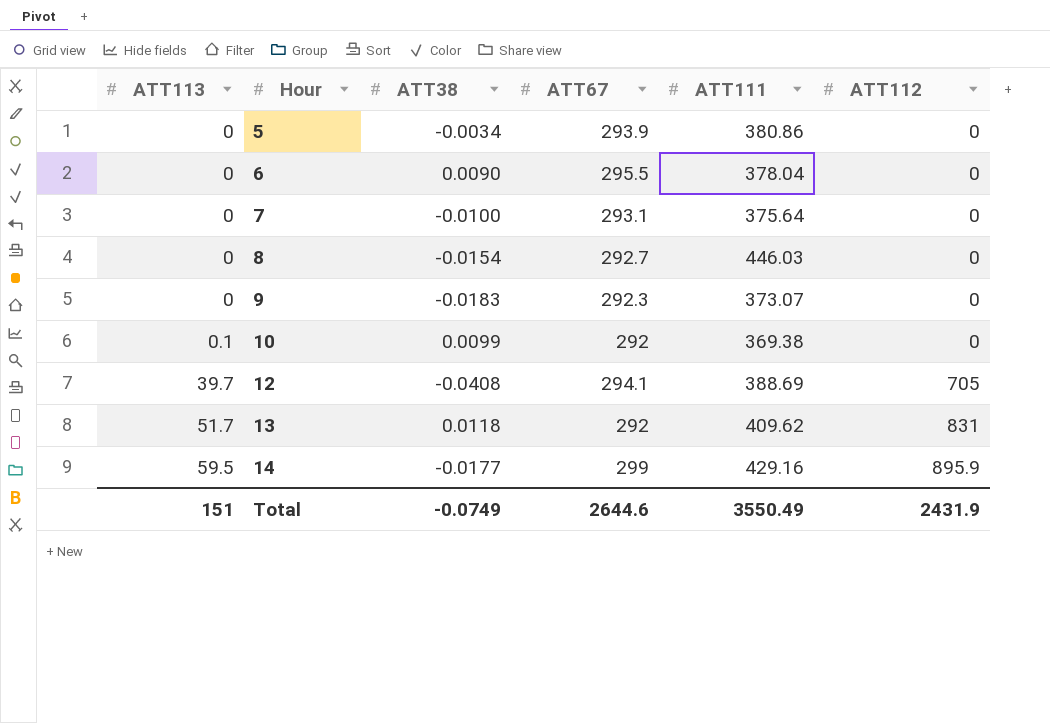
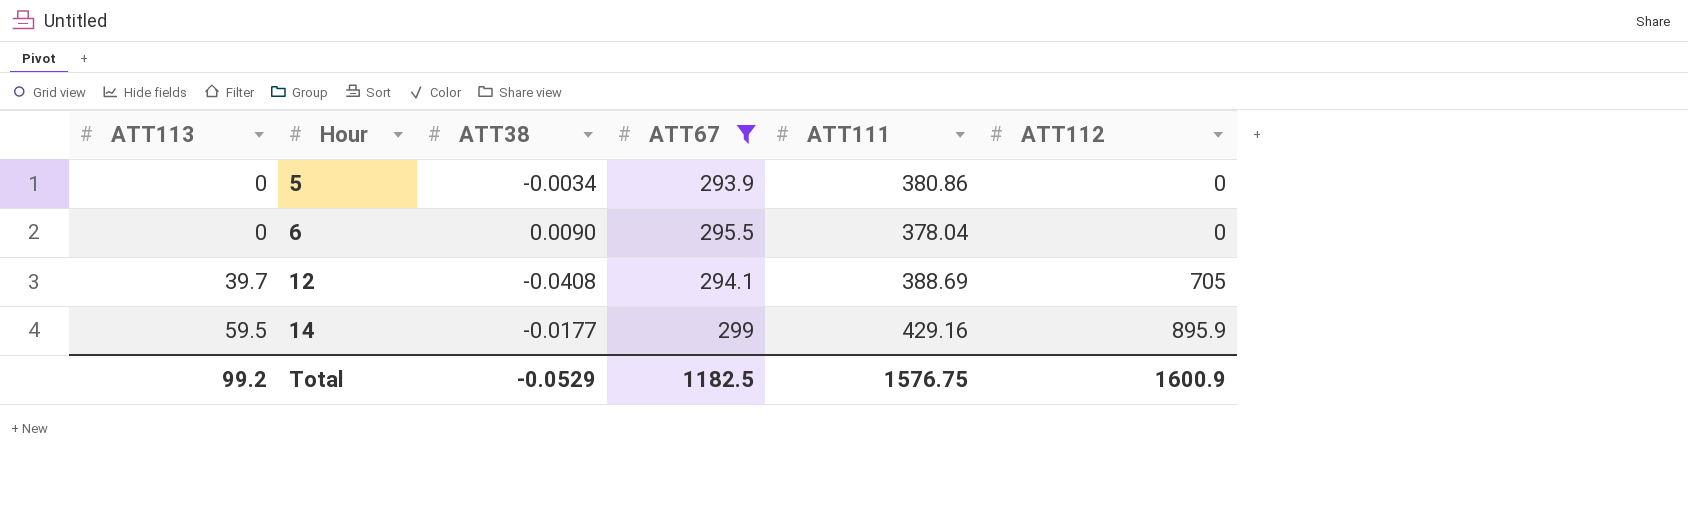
filter: none -> ATT67 >= 293.9
Total | ATT113: 151 -> 99.2
Total | ATT38: -0.0749 -> -0.0529
Total | ATT67: 2644.6 -> 1182.5
Total | ATT111: 3550.49 -> 1576.75
Total | ATT112: 2431.9 -> 1600.9

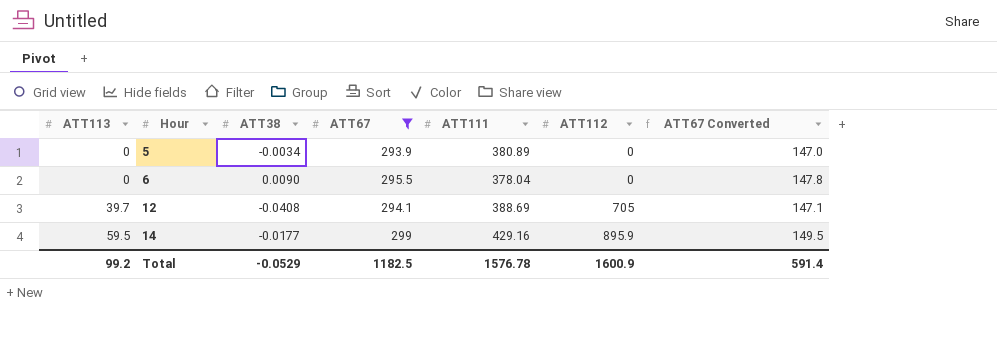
column ATT67 Converted | formula: none -> [ATT67] * 0.5
5 | ATT111: 380.86 -> 380.89
Total | ATT111: 1576.75 -> 1576.78

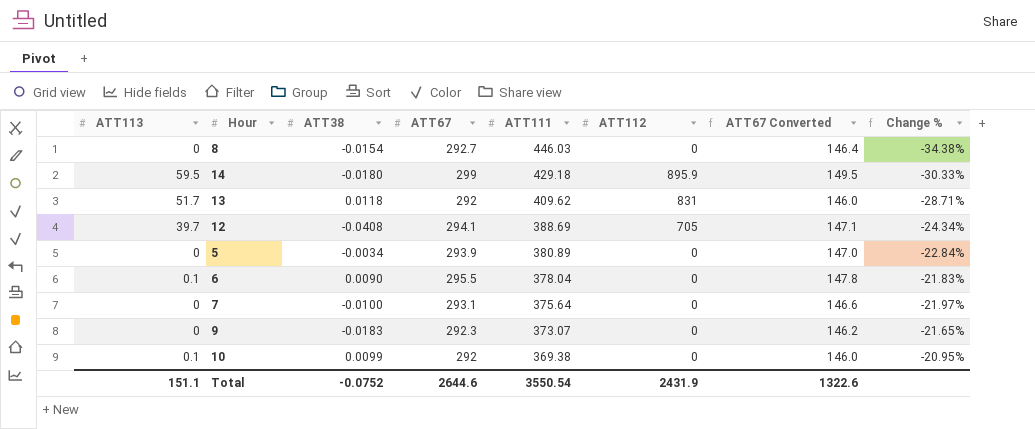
filter: ATT67 >= 293.9 -> none
row order: ATT113 ascending -> ATT111 descending
column Change % | formula: none -> ([ATT67] - [ATT111]) / [ATT111]
14 | ATT38: -0.0177 -> -0.0180
14 | ATT111: 429.16 -> 429.18
6 | ATT113: 0 -> 0.1
Total | ATT113: 99.2 -> 151.1
Total | ATT38: -0.0529 -> -0.0752
Total | ATT67: 1182.5 -> 2644.6
Total | ATT111: 1576.78 -> 3550.54
Total | ATT112: 1600.9 -> 2431.9
Total | ATT67 Converted: 591.4 -> 1322.6

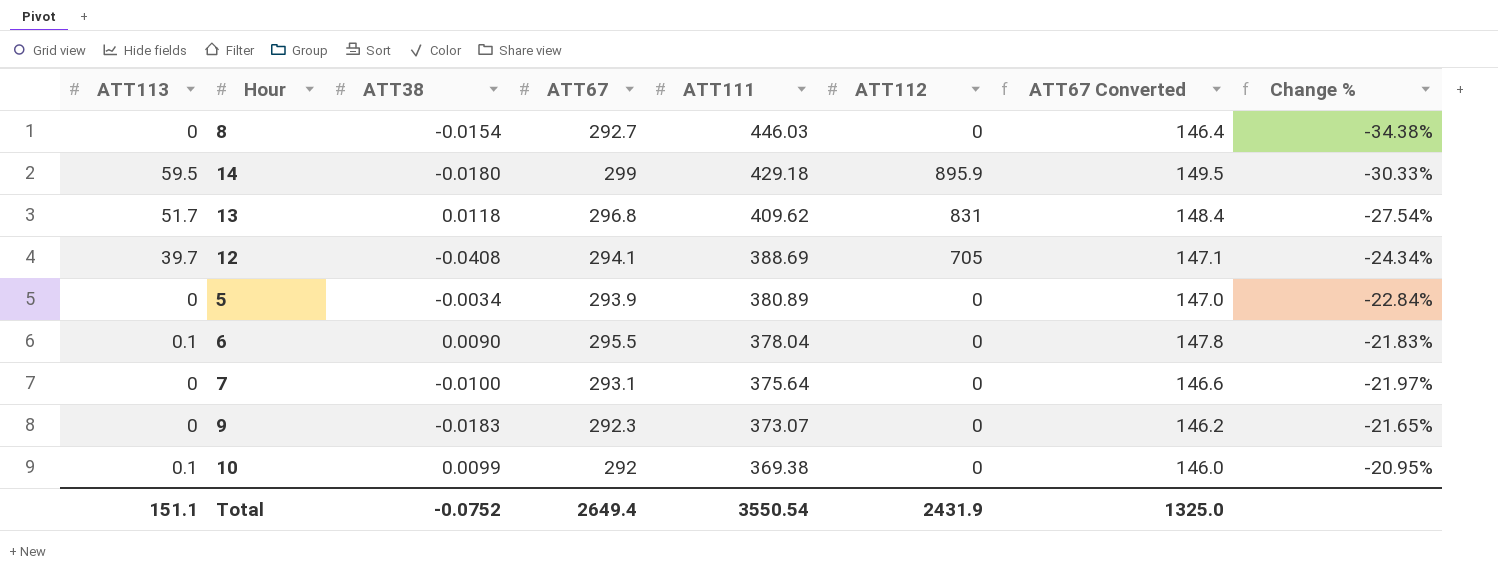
13 | ATT67: 292 -> 296.8
13 | ATT67 Converted: 146.0 -> 148.4
13 | Change %: -28.71% -> -27.54%
Total | ATT67: 2644.6 -> 2649.4
Total | ATT67 Converted: 1322.6 -> 1325.0

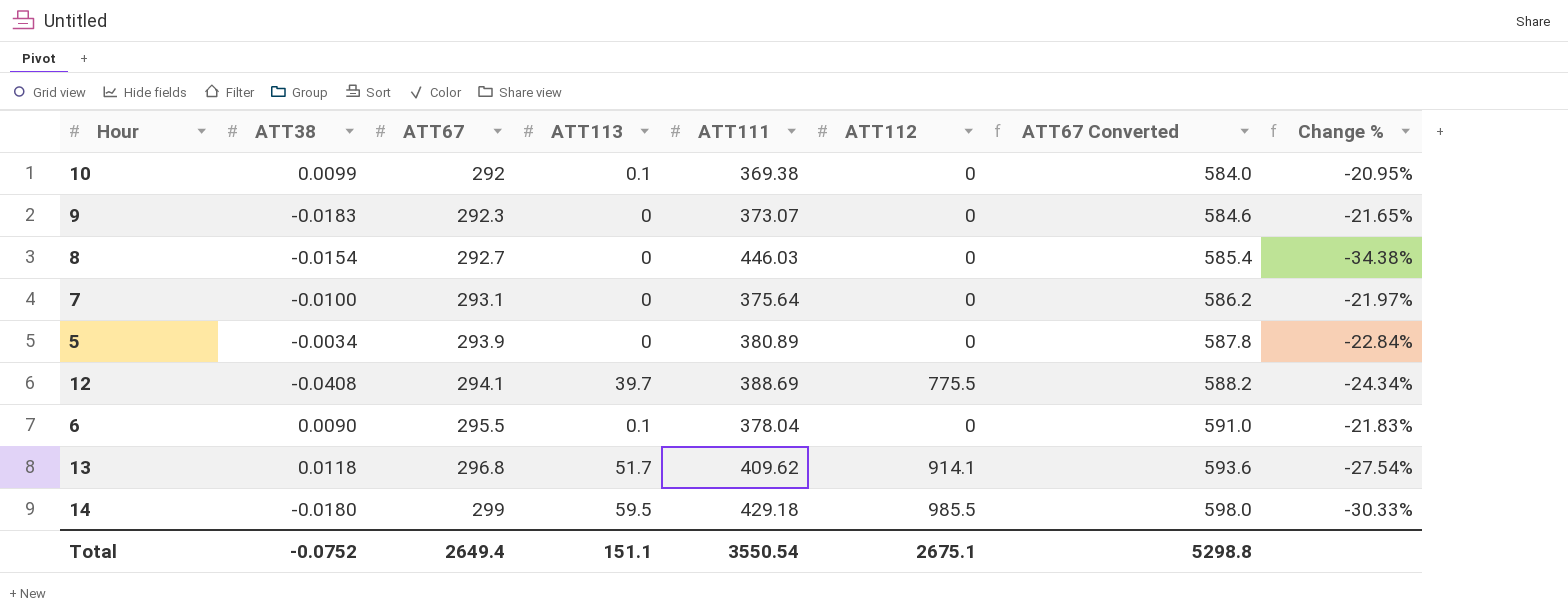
row order: ATT111 descending -> ATT67 ascending
column ATT113 | position: 1 -> 4
column ATT67 Converted | formula: [ATT67] * 0.5 -> [ATT67] * 2
12 | ATT112: 705 -> 775.5
13 | ATT112: 831 -> 914.1
14 | ATT112: 895.9 -> 985.5
Total | ATT112: 2431.9 -> 2675.1
Total | ATT67 Converted: 1325.0 -> 5298.8

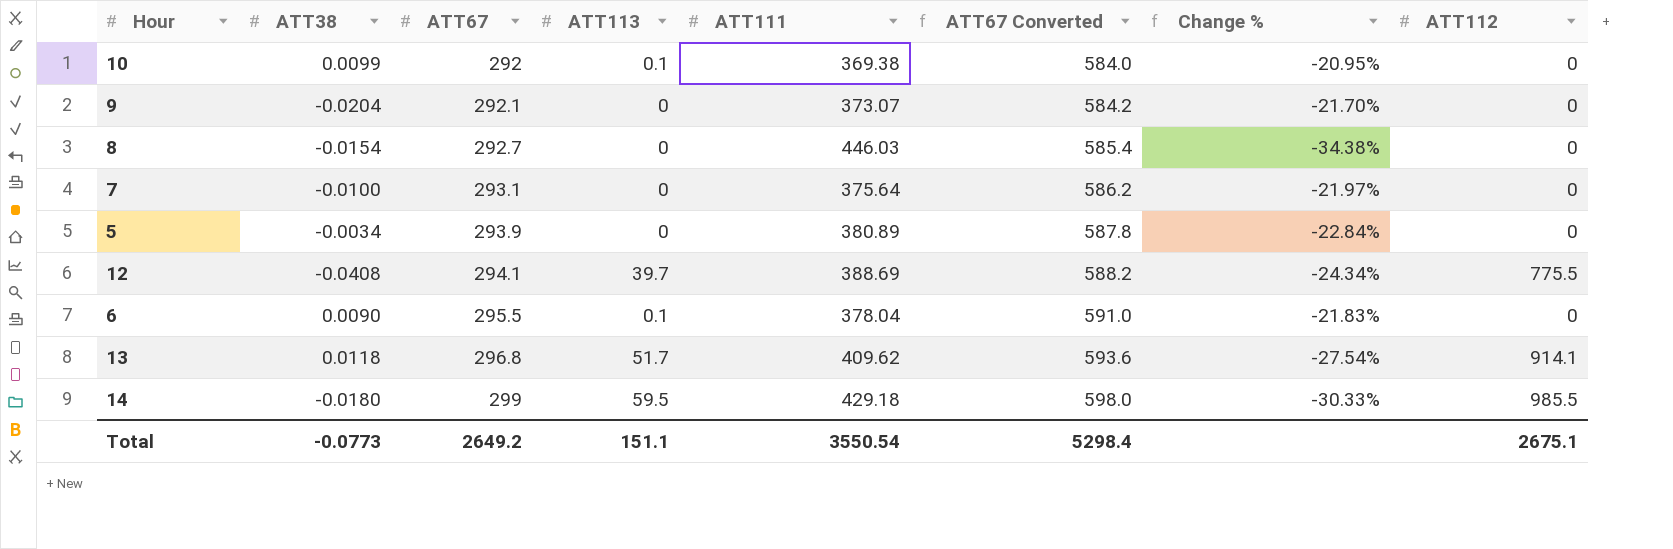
column ATT112 | position: 6 -> 8
9 | ATT38: -0.0183 -> -0.0204
9 | ATT67: 292.3 -> 292.1
9 | ATT67 Converted: 584.6 -> 584.2
9 | Change %: -21.65% -> -21.70%
Total | ATT38: -0.0752 -> -0.0773
Total | ATT67: 2649.4 -> 2649.2
Total | ATT67 Converted: 5298.8 -> 5298.4

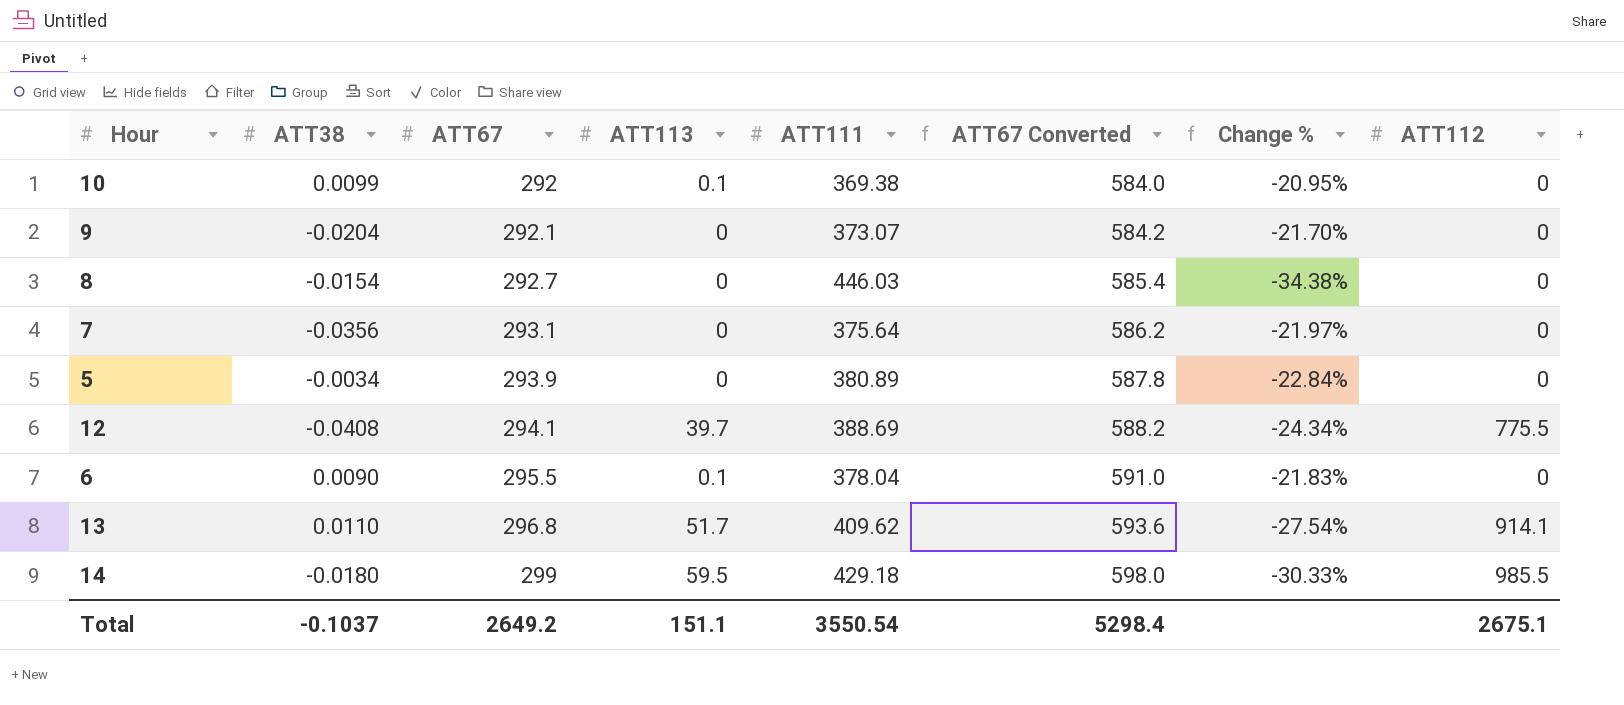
7 | ATT38: -0.0100 -> -0.0356
13 | ATT38: 0.0118 -> 0.0110
Total | ATT38: -0.0773 -> -0.1037

